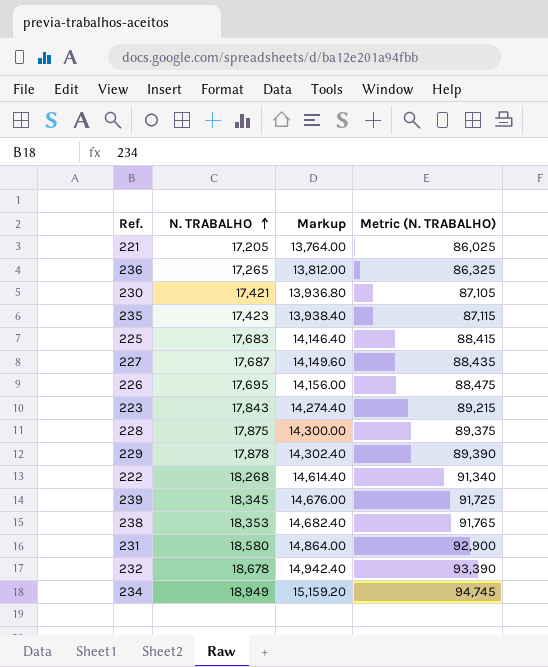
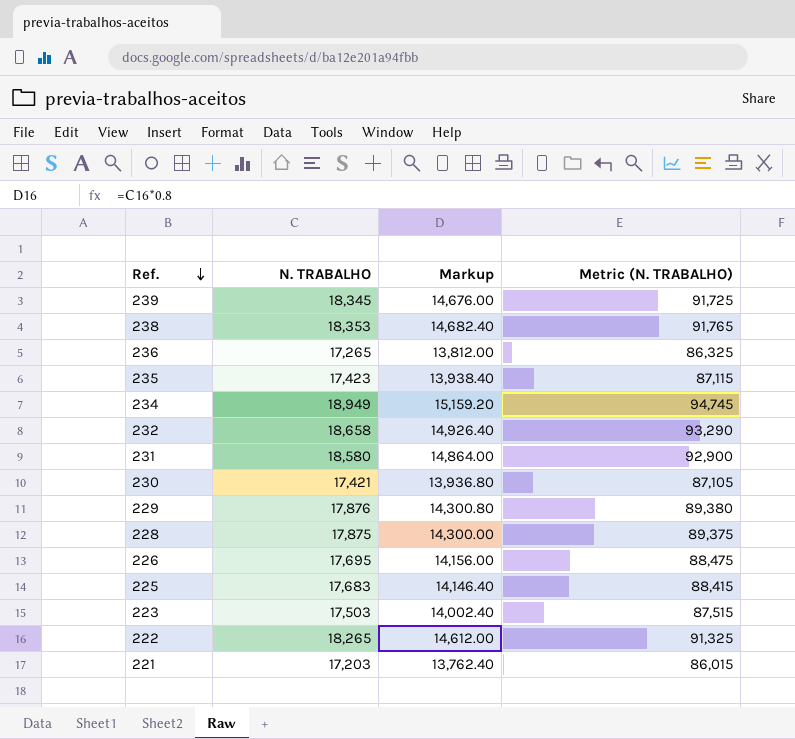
row order: N. TRABALHO ascending -> Ref. descending
row 227: 17,687 | 14,149.60 | 88,435 -> none
232 | N. TRABALHO: 18,678 -> 18,658
232 | Markup: 14,942.40 -> 14,926.40
232 | Metric (N. TRABALHO): 93,390 -> 93,290
229 | N. TRABALHO: 17,878 -> 17,876
229 | Markup: 14,302.40 -> 14,300.80
229 | Metric (N. TRABALHO): 89,390 -> 89,380
223 | N. TRABALHO: 17,843 -> 17,503
223 | Markup: 14,274.40 -> 14,002.40
223 | Metric (N. TRABALHO): 89,215 -> 87,515
222 | N. TRABALHO: 18,268 -> 18,265
222 | Markup: 14,614.40 -> 14,612.00
222 | Metric (N. TRABALHO): 91,340 -> 91,325
221 | N. TRABALHO: 17,205 -> 17,203
221 | Markup: 13,764.00 -> 13,762.40
221 | Metric (N. TRABALHO): 86,025 -> 86,015

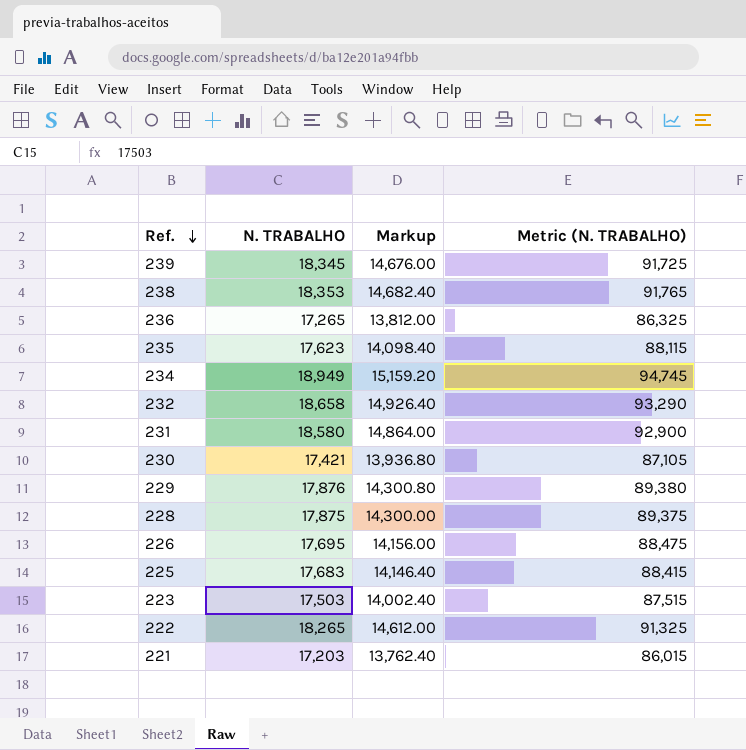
235 | N. TRABALHO: 17,423 -> 17,623
235 | Markup: 13,938.40 -> 14,098.40
235 | Metric (N. TRABALHO): 87,115 -> 88,115

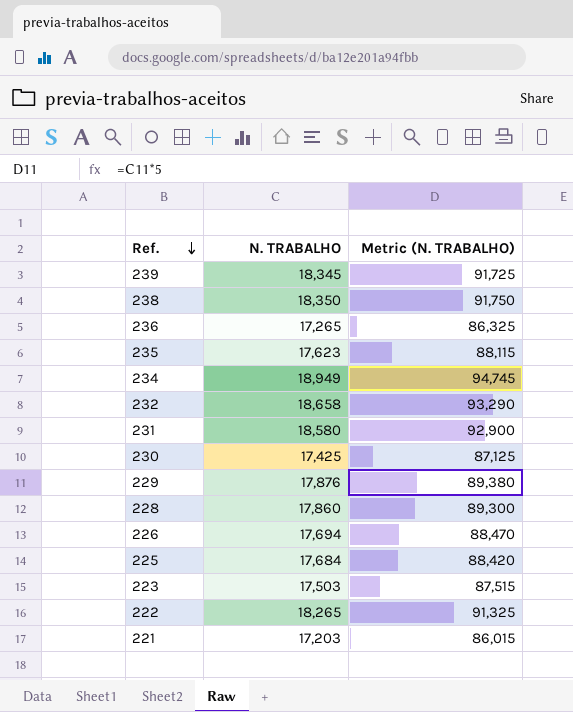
column Markup | formula: [N. TRABALHO] * 0.8 -> none
238 | N. TRABALHO: 18,353 -> 18,350
238 | Metric (N. TRABALHO): 91,765 -> 91,750
230 | N. TRABALHO: 17,421 -> 17,425
230 | Metric (N. TRABALHO): 87,105 -> 87,125
228 | N. TRABALHO: 17,875 -> 17,860
228 | Metric (N. TRABALHO): 89,375 -> 89,300
226 | N. TRABALHO: 17,695 -> 17,694
226 | Metric (N. TRABALHO): 88,475 -> 88,470
225 | N. TRABALHO: 17,683 -> 17,684
225 | Metric (N. TRABALHO): 88,415 -> 88,420

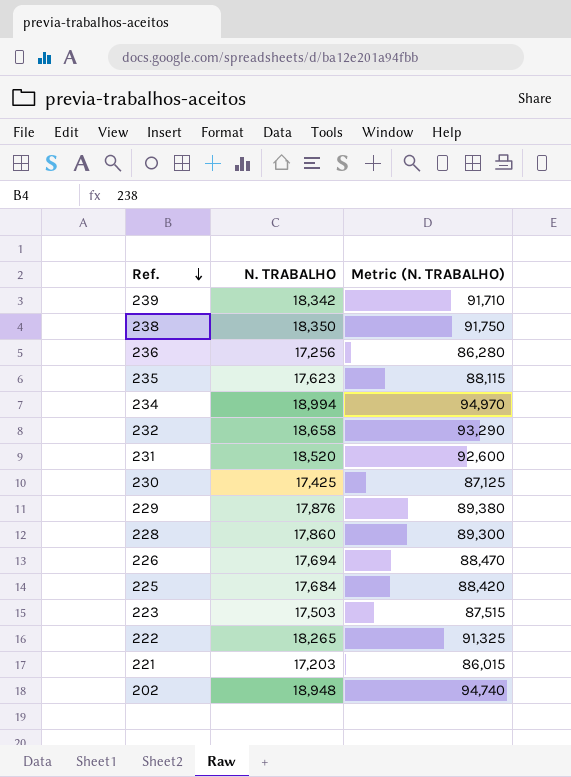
239 | N. TRABALHO: 18,345 -> 18,342
239 | Metric (N. TRABALHO): 91,725 -> 91,710
236 | N. TRABALHO: 17,265 -> 17,256
236 | Metric (N. TRABALHO): 86,325 -> 86,280
234 | N. TRABALHO: 18,949 -> 18,994
234 | Metric (N. TRABALHO): 94,745 -> 94,970
231 | N. TRABALHO: 18,580 -> 18,520
231 | Metric (N. TRABALHO): 92,900 -> 92,600
row 202: none -> 18,948 | 94,740

